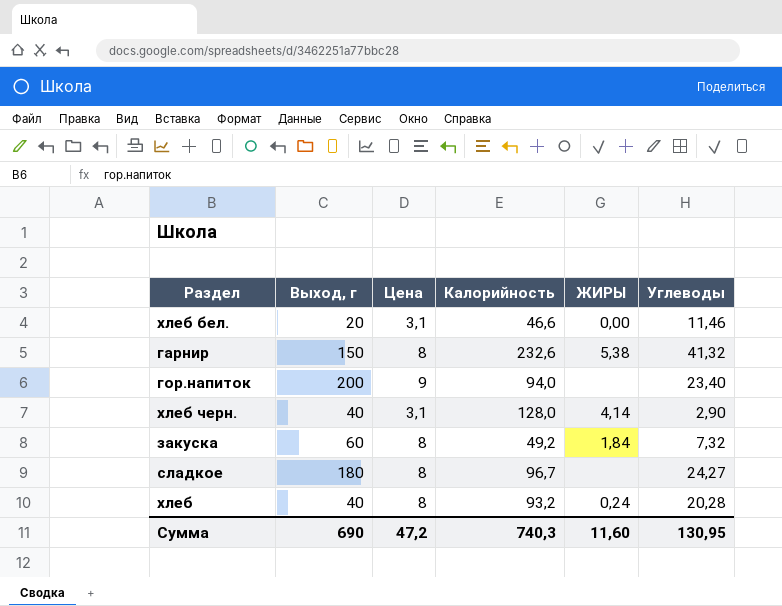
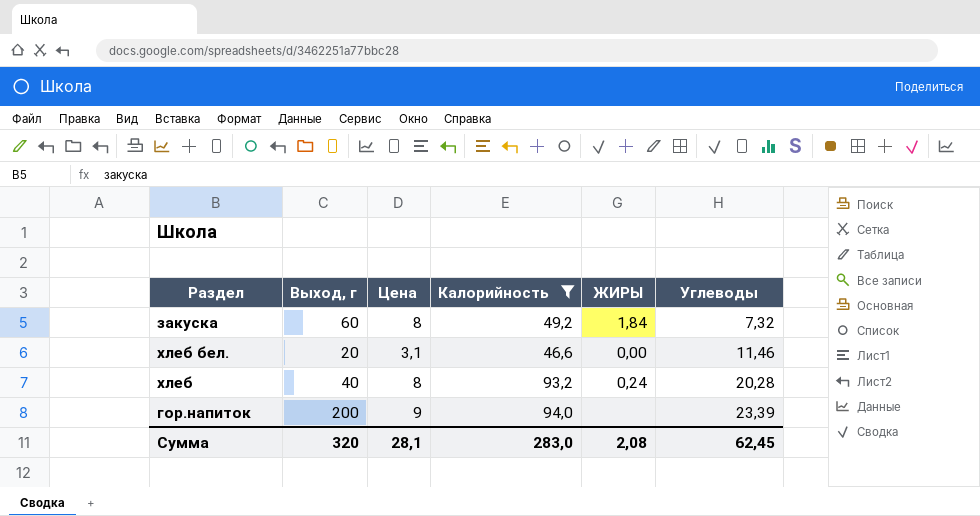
filter: none -> Калорийность <= 94,0
row order: none -> Углеводы ascending
гор.напиток | Углеводы: 23,40 -> 23,39
Сумма | Выход, г: 690 -> 320
Сумма | Цена: 47,2 -> 28,1
Сумма | Калорийность: 740,3 -> 283,0
Сумма | ЖИРЫ: 11,60 -> 2,08
Сумма | Углеводы: 130,95 -> 62,45

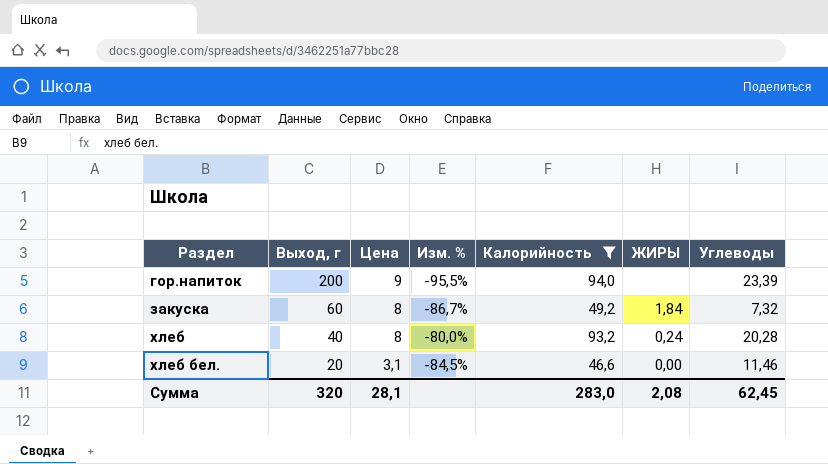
row order: Углеводы ascending -> Раздел ascending
column Изм. % | formula: none -> ([Цена] - [Выход, г]) / [Выход, г]

